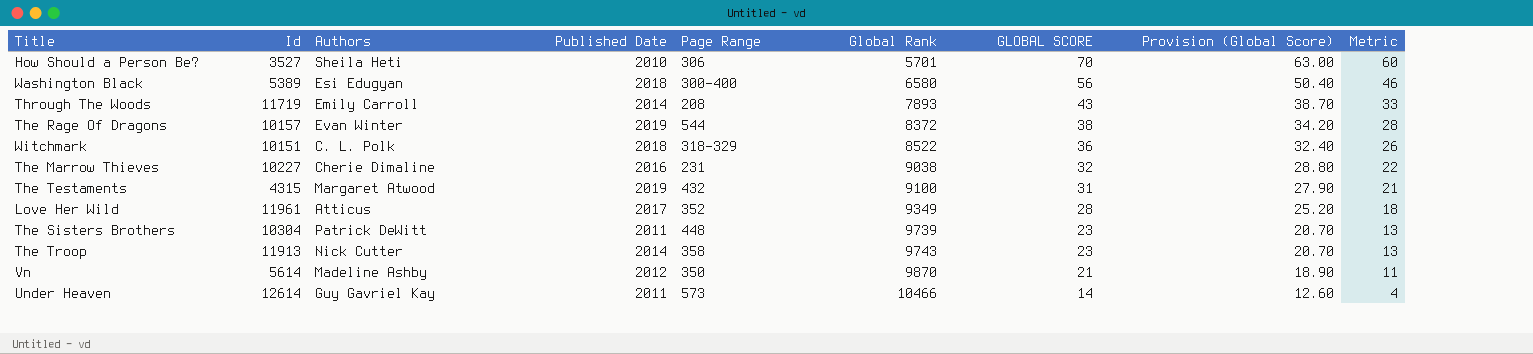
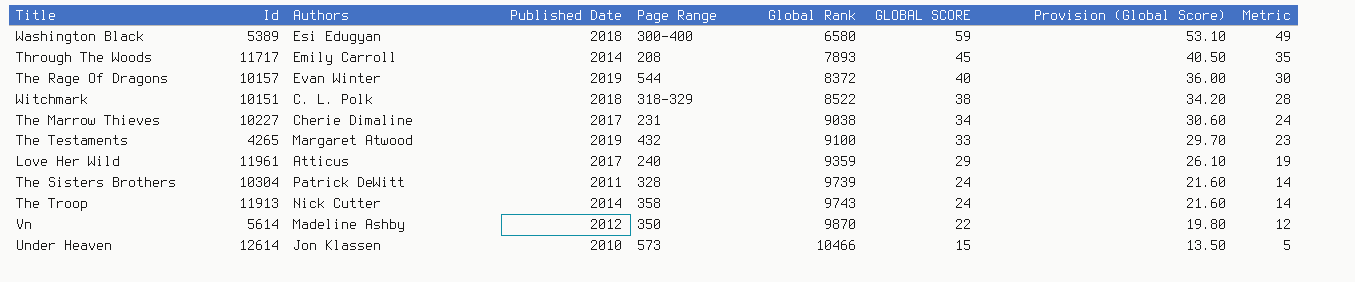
row How Should a Person Be?: 3527 | Sheila Heti | 2010 | 306 | 5701 | 70 | 63.00 | 60 -> none
Washington Black | GLOBAL SCORE: 56 -> 59
Washington Black | Provision (Global Score): 50.40 -> 53.10
Washington Black | Metric: 46 -> 49
Through The Woods | Id: 11719 -> 11717
Through The Woods | GLOBAL SCORE: 43 -> 45
Through The Woods | Provision (Global Score): 38.70 -> 40.50
Through The Woods | Metric: 33 -> 35
The Rage Of Dragons | GLOBAL SCORE: 38 -> 40
The Rage Of Dragons | Provision (Global Score): 34.20 -> 36.00
The Rage Of Dragons | Metric: 28 -> 30
Witchmark | GLOBAL SCORE: 36 -> 38
Witchmark | Provision (Global Score): 32.40 -> 34.20
Witchmark | Metric: 26 -> 28
The Marrow Thieves | Published Date: 2016 -> 2017
The Marrow Thieves | GLOBAL SCORE: 32 -> 34
The Marrow Thieves | Provision (Global Score): 28.80 -> 30.60
The Marrow Thieves | Metric: 22 -> 24
The Testaments | Id: 4315 -> 4265
The Testaments | GLOBAL SCORE: 31 -> 33
The Testaments | Provision (Global Score): 27.90 -> 29.70
The Testaments | Metric: 21 -> 23
Love Her Wild | Page Range: 352 -> 240
Love Her Wild | Global Rank: 9349 -> 9359
Love Her Wild | GLOBAL SCORE: 28 -> 29
Love Her Wild | Provision (Global Score): 25.20 -> 26.10
Love Her Wild | Metric: 18 -> 19
The Sisters Brothers | Page Range: 448 -> 328
The Sisters Brothers | GLOBAL SCORE: 23 -> 24
The Sisters Brothers | Provision (Global Score): 20.70 -> 21.60
The Sisters Brothers | Metric: 13 -> 14
The Troop | GLOBAL SCORE: 23 -> 24
The Troop | Provision (Global Score): 20.70 -> 21.60
The Troop | Metric: 13 -> 14
Vn | GLOBAL SCORE: 21 -> 22
Vn | Provision (Global Score): 18.90 -> 19.80
Vn | Metric: 11 -> 12
Under Heaven | Authors: Guy Gavriel Kay -> Jon Klassen
Under Heaven | Published Date: 2011 -> 2010
Under Heaven | GLOBAL SCORE: 14 -> 15
Under Heaven | Provision (Global Score): 12.60 -> 13.50
Under Heaven | Metric: 4 -> 5

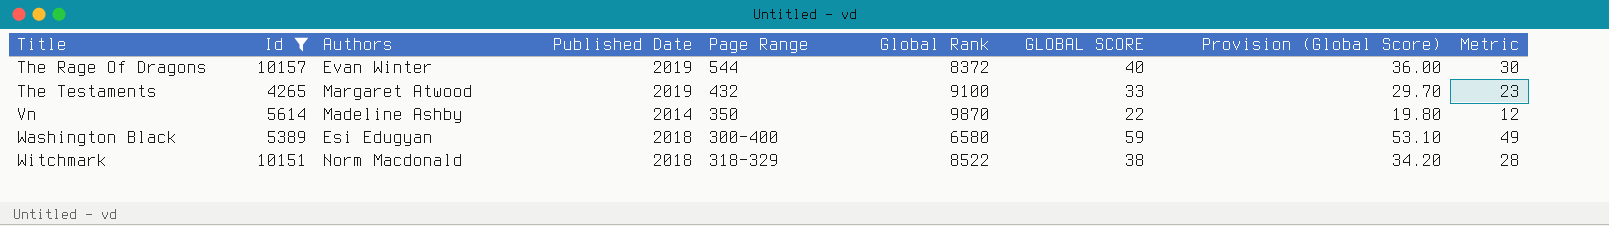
filter: none -> Id <= 10157
row order: Global Rank ascending -> Title ascending
Vn | Published Date: 2012 -> 2014
Witchmark | Authors: C. L. Polk -> Norm Macdonald

